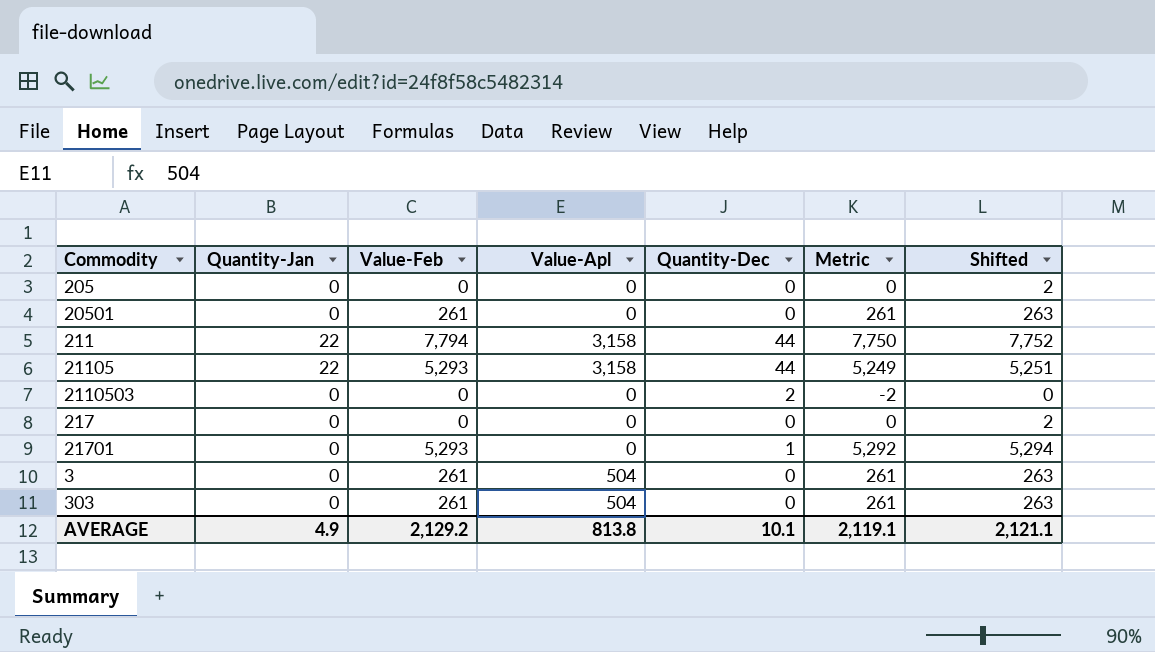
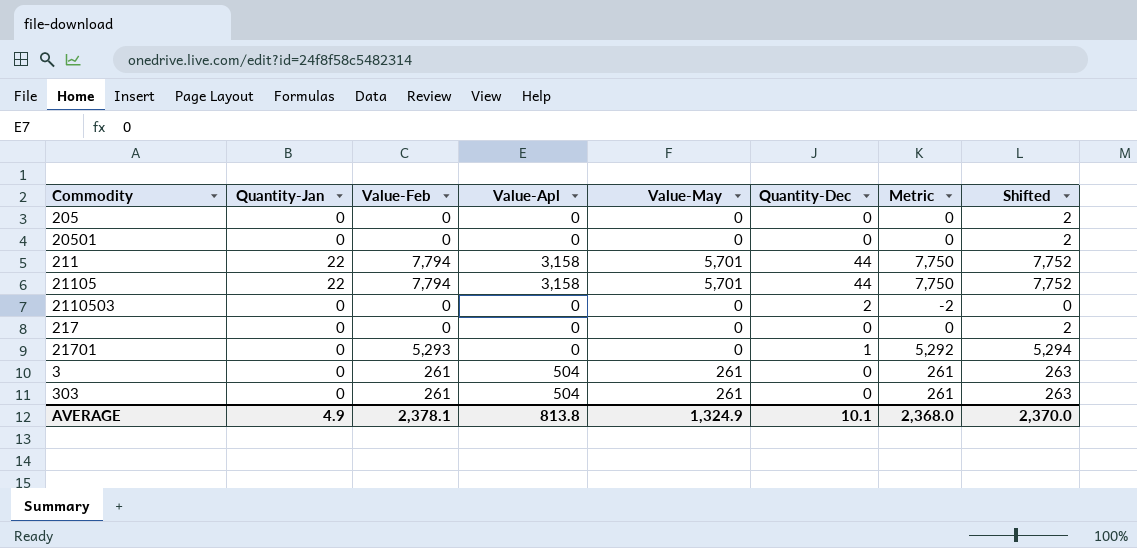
column Value-May | position: none -> 5
20501 | Value-Feb: 261 -> 0
20501 | Metric: 261 -> 0
20501 | Shifted: 263 -> 2
21105 | Value-Feb: 5,293 -> 7,794
21105 | Metric: 5,249 -> 7,750
21105 | Shifted: 5,251 -> 7,752
AVERAGE | Value-Feb: 2,129.2 -> 2,378.1
AVERAGE | Metric: 2,119.1 -> 2,368.0
AVERAGE | Shifted: 2,121.1 -> 2,370.0

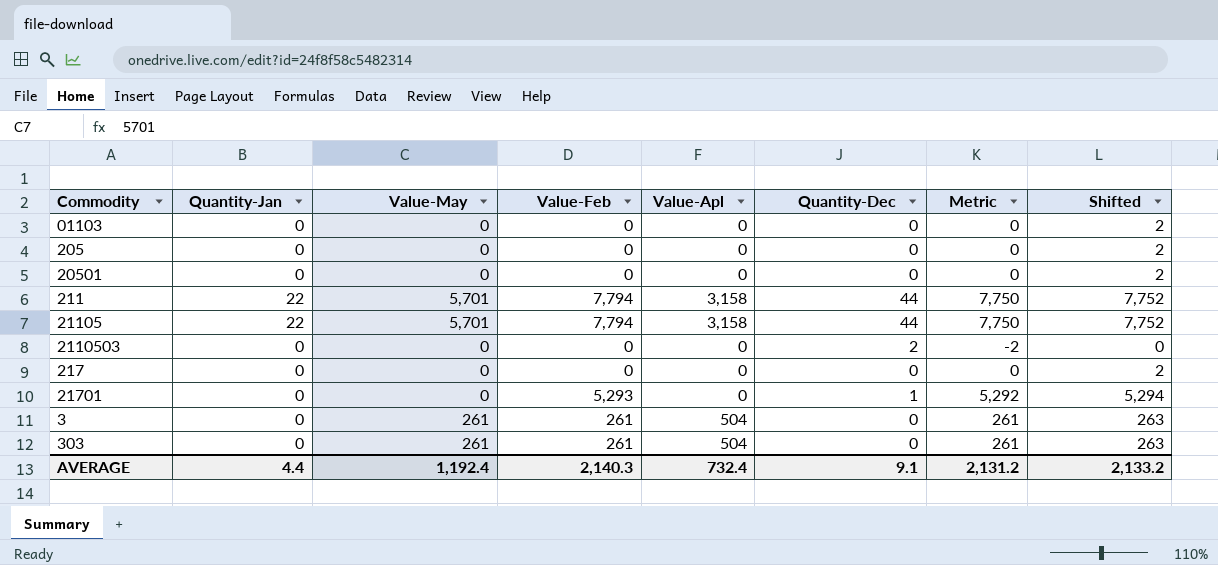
column Value-May | position: 5 -> 3
row 01103: none -> 0 | 0 | 0 | 0 | 0 | 0 | 2
AVERAGE | Quantity-Jan: 4.9 -> 4.4
AVERAGE | Value-May: 1,324.9 -> 1,192.4
AVERAGE | Value-Feb: 2,378.1 -> 2,140.3
AVERAGE | Value-Apl: 813.8 -> 732.4
AVERAGE | Quantity-Dec: 10.1 -> 9.1
AVERAGE | Metric: 2,368.0 -> 2,131.2
AVERAGE | Shifted: 2,370.0 -> 2,133.2

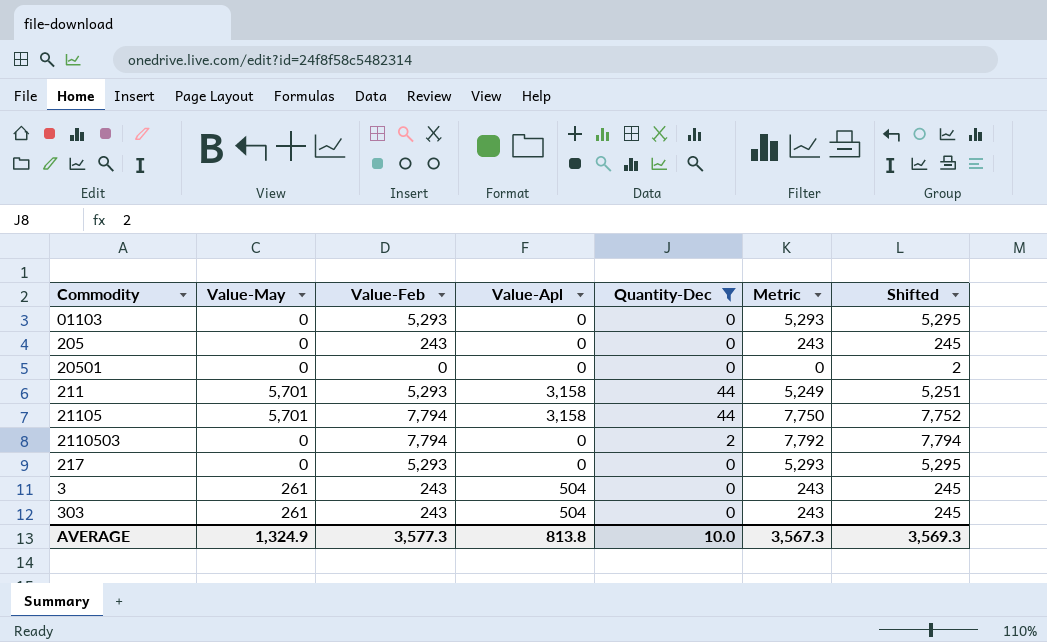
filter: none -> Quantity-Dec != 1
column Quantity-Jan | position: 2 -> none
01103 | Value-Feb: 0 -> 5,293
01103 | Metric: 0 -> 5,293
01103 | Shifted: 2 -> 5,295
205 | Value-Feb: 0 -> 243
205 | Metric: 0 -> 243
205 | Shifted: 2 -> 245
211 | Value-Feb: 7,794 -> 5,293
211 | Metric: 7,750 -> 5,249
211 | Shifted: 7,752 -> 5,251
2110503 | Value-Feb: 0 -> 7,794
2110503 | Metric: -2 -> 7,792
2110503 | Shifted: 0 -> 7,794
217 | Value-Feb: 0 -> 5,293
217 | Metric: 0 -> 5,293
217 | Shifted: 2 -> 5,295
3 | Value-Feb: 261 -> 243
3 | Metric: 261 -> 243
3 | Shifted: 263 -> 245
303 | Value-Feb: 261 -> 243
303 | Metric: 261 -> 243
303 | Shifted: 263 -> 245
AVERAGE | Value-May: 1,192.4 -> 1,324.9
AVERAGE | Value-Feb: 2,140.3 -> 3,577.3
AVERAGE | Value-Apl: 732.4 -> 813.8
AVERAGE | Quantity-Dec: 9.1 -> 10.0
AVERAGE | Metric: 2,131.2 -> 3,567.3
AVERAGE | Shifted: 2,133.2 -> 3,569.3

